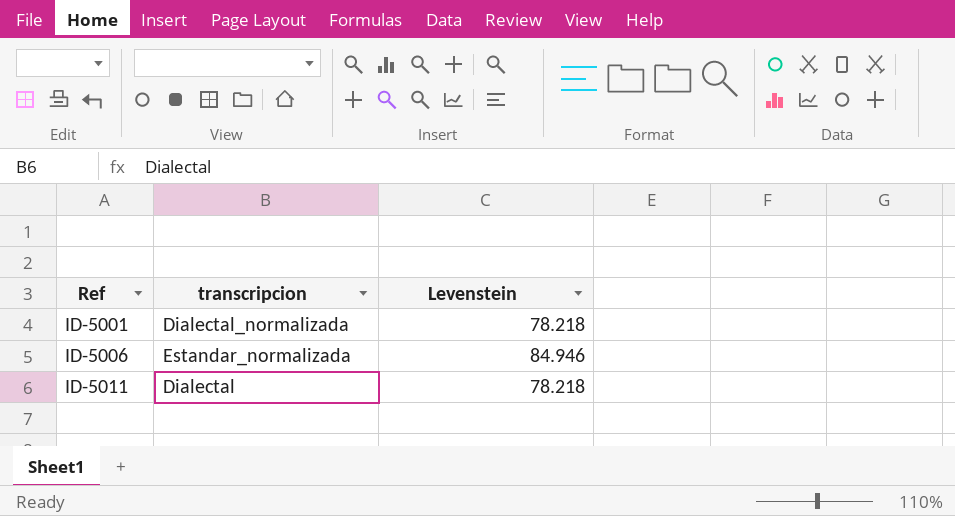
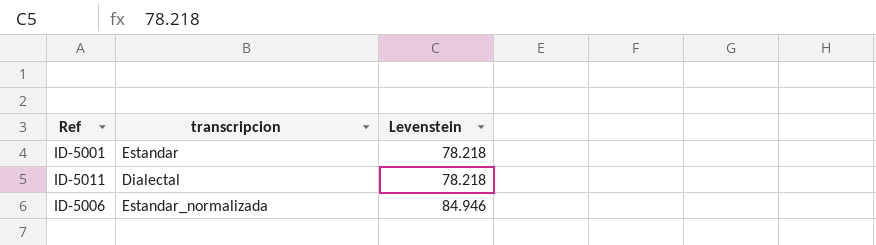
row order: Ref ascending -> Levenstein ascending
ID-5001 | transcripcion: Dialectal_normalizada -> Estandar

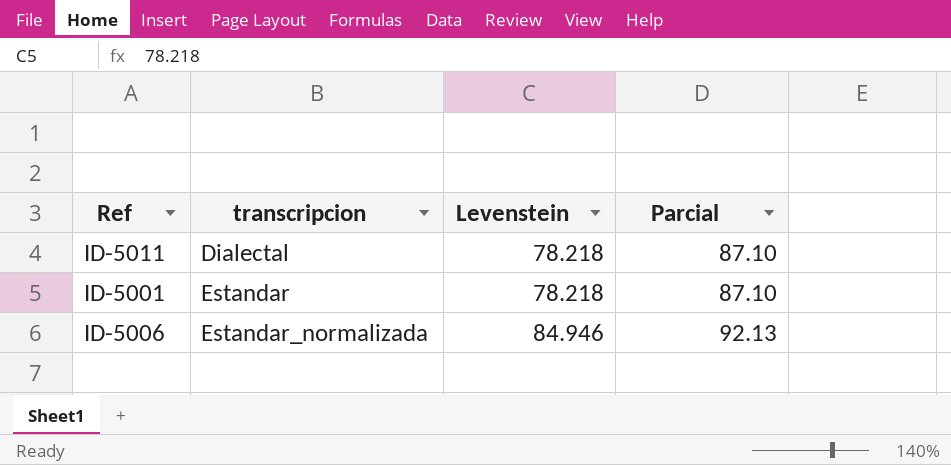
row order: Levenstein ascending -> transcripcion ascending
column Parcial | position: none -> 4

